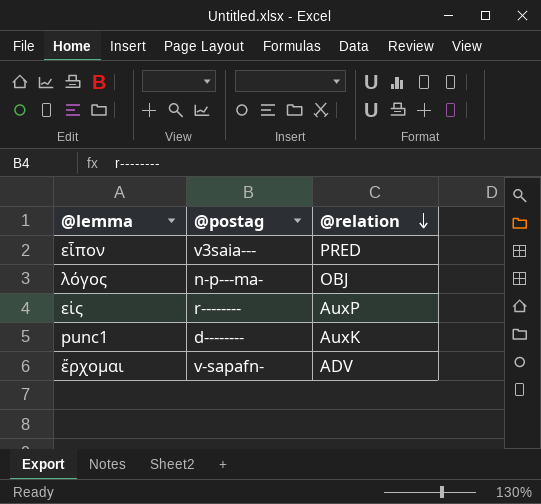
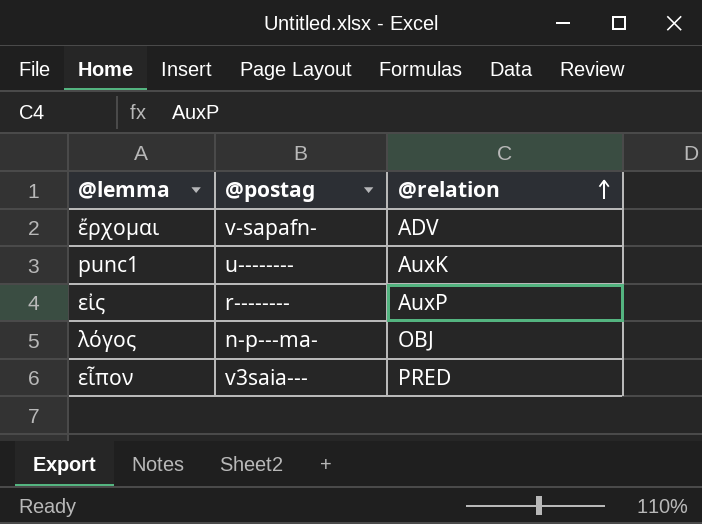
row order: @relation descending -> @relation ascending
punc1 | @postag: d-------- -> u--------

